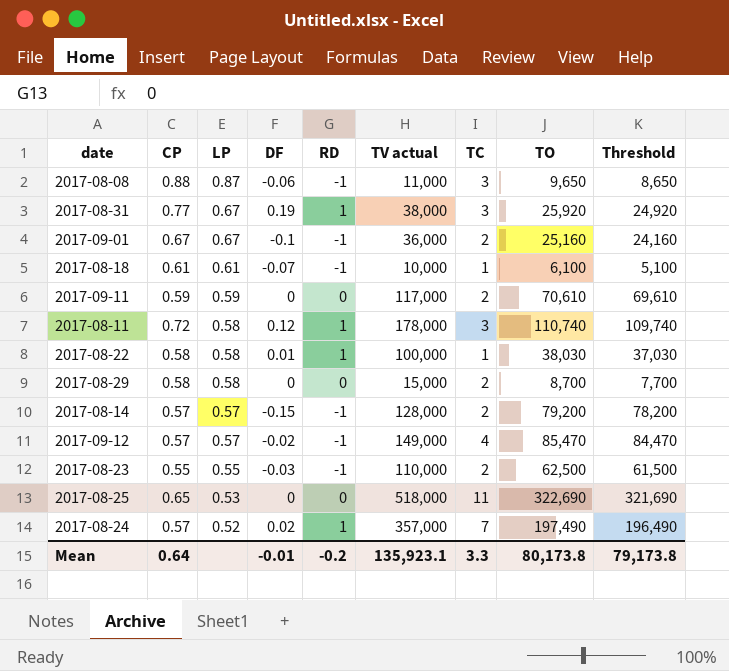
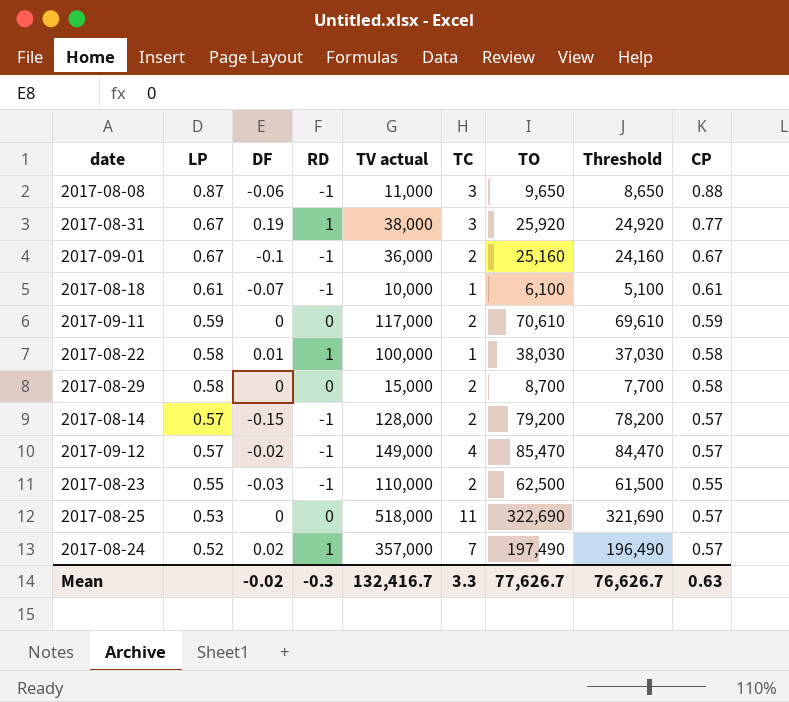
column CP | position: 2 -> 9
row 2017-08-11: 0.72 | 0.58 | 0.12 | 1 | 178,000 | 3 | 110,740 | 109,740 -> none
2017-08-25 | CP: 0.65 -> 0.57
Mean | DF: -0.01 -> -0.02
Mean | RD: -0.2 -> -0.3
Mean | TV actual: 135,923.1 -> 132,416.7
Mean | TO: 80,173.8 -> 77,626.7
Mean | Threshold: 79,173.8 -> 76,626.7
Mean | CP: 0.64 -> 0.63

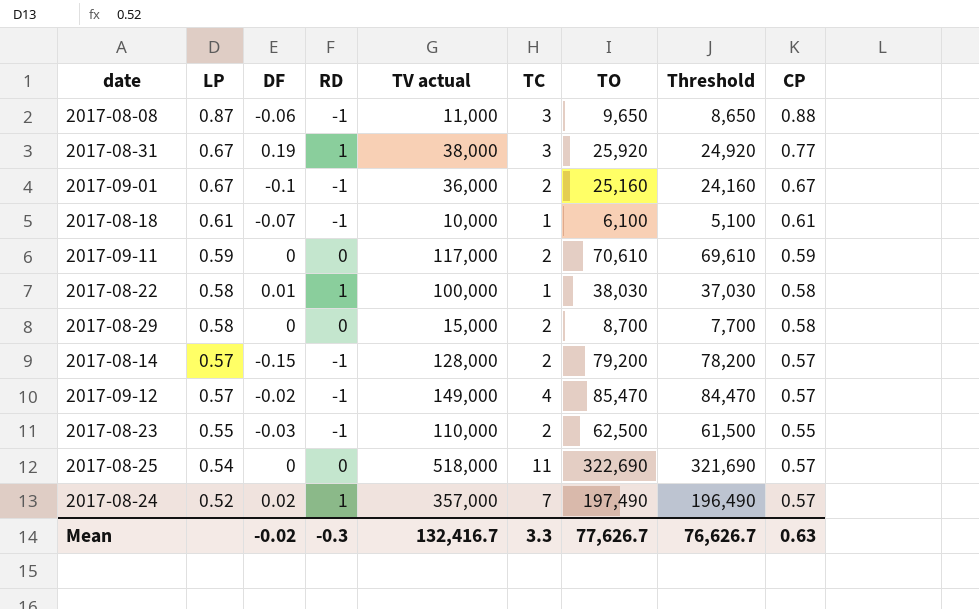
2017-08-25 | LP: 0.53 -> 0.54

